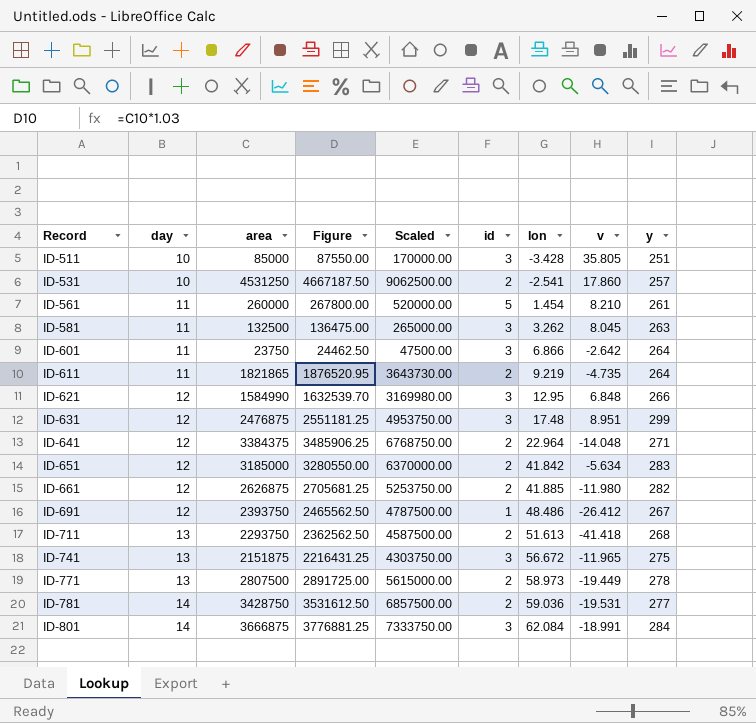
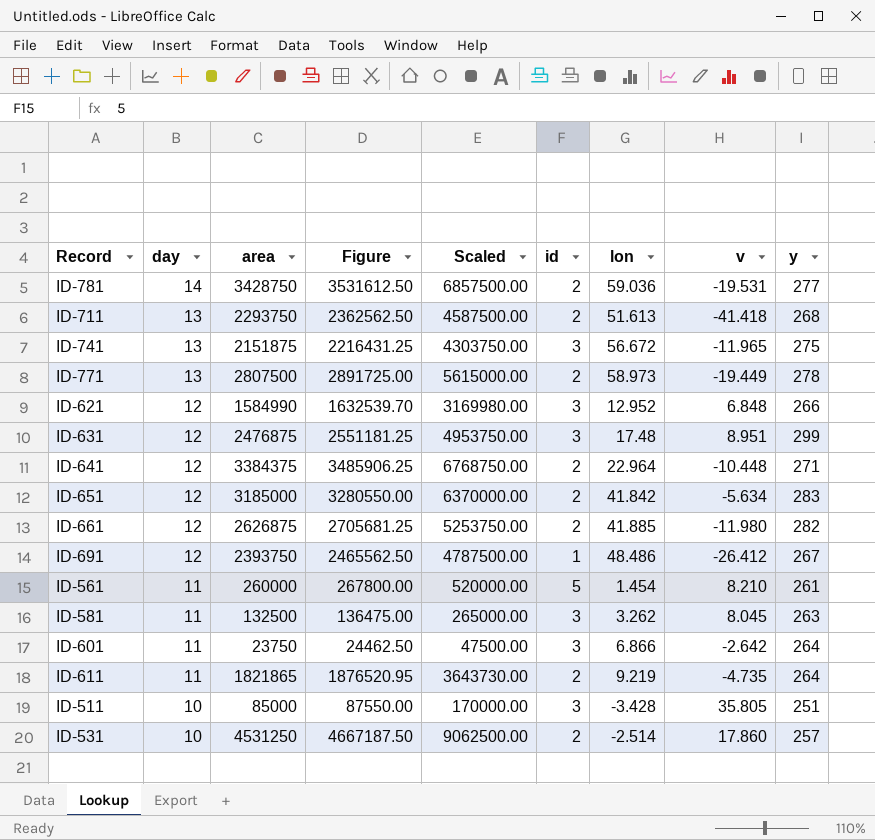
row order: Record ascending -> day descending
row ID-801: 14 | 3666875 | 3776881.25 | 7333750.00 | 3 | 62.084 | -18.991 | 284 -> none
ID-621 | lon: 12.95 -> 12.952
ID-641 | v: -14.048 -> -10.448
ID-531 | lon: -2.541 -> -2.514

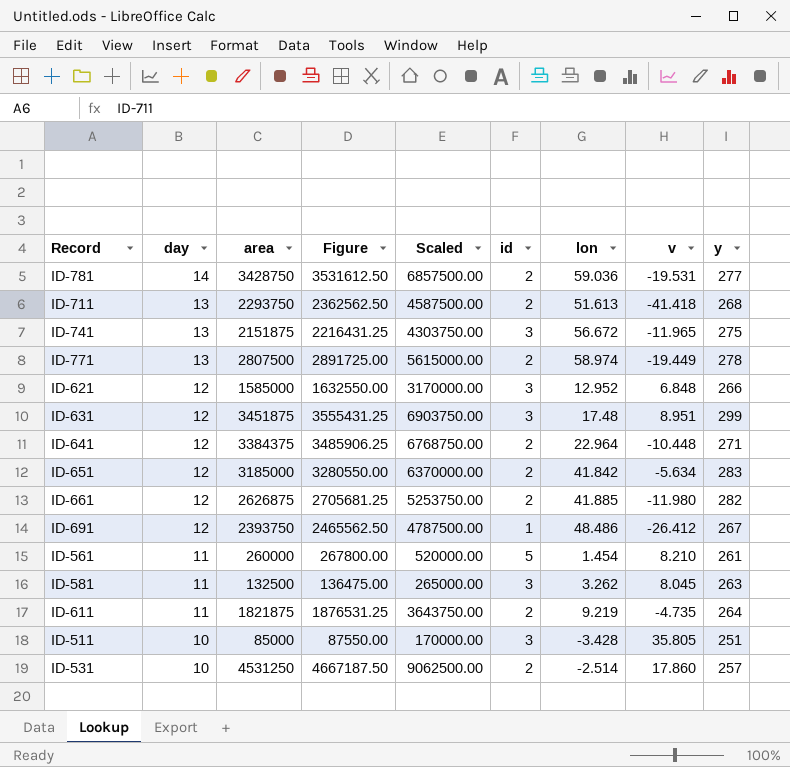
row ID-601: 11 | 23750 | 24462.50 | 47500.00 | 3 | 6.866 | -2.642 | 264 -> none
ID-771 | lon: 58.973 -> 58.974
ID-621 | area: 1584990 -> 1585000
ID-621 | Figure: 1632539.70 -> 1632550.00
ID-621 | Scaled: 3169980.00 -> 3170000.00
ID-631 | area: 2476875 -> 3451875
ID-631 | Figure: 2551181.25 -> 3555431.25
ID-631 | Scaled: 4953750.00 -> 6903750.00
ID-611 | area: 1821865 -> 1821875
ID-611 | Figure: 1876520.95 -> 1876531.25
ID-611 | Scaled: 3643730.00 -> 3643750.00

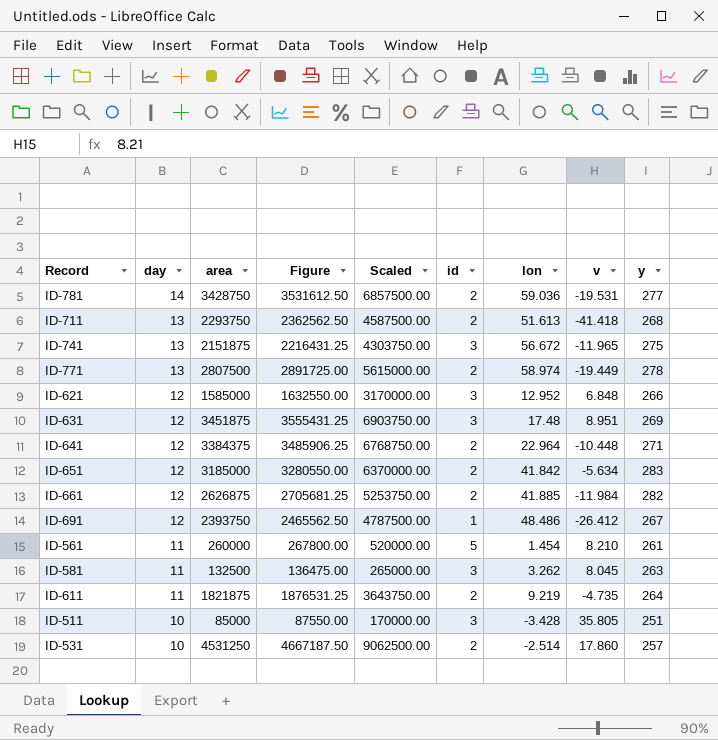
ID-631 | y: 299 -> 269
ID-661 | v: -11.980 -> -11.984

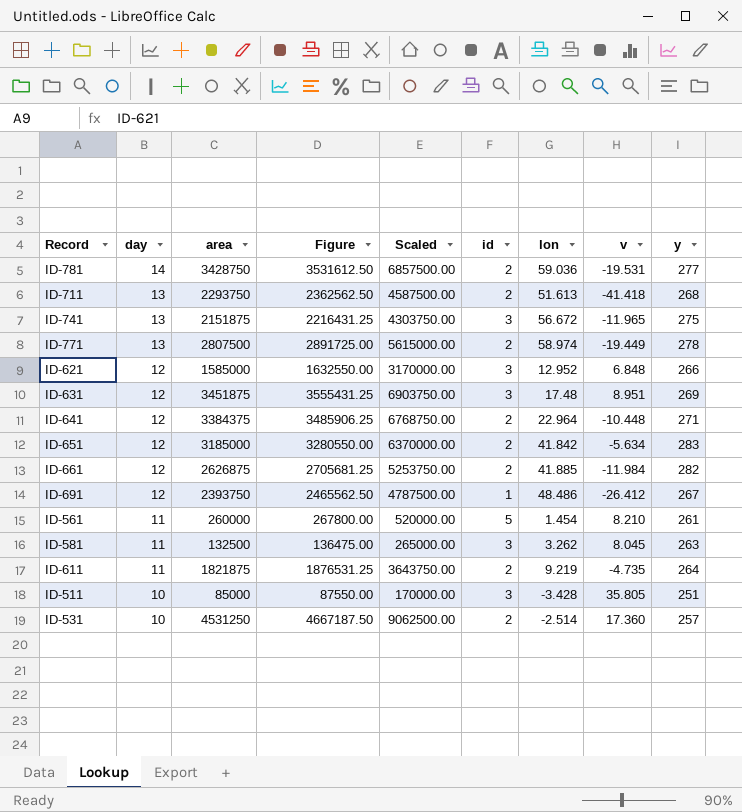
ID-531 | v: 17.860 -> 17.360

